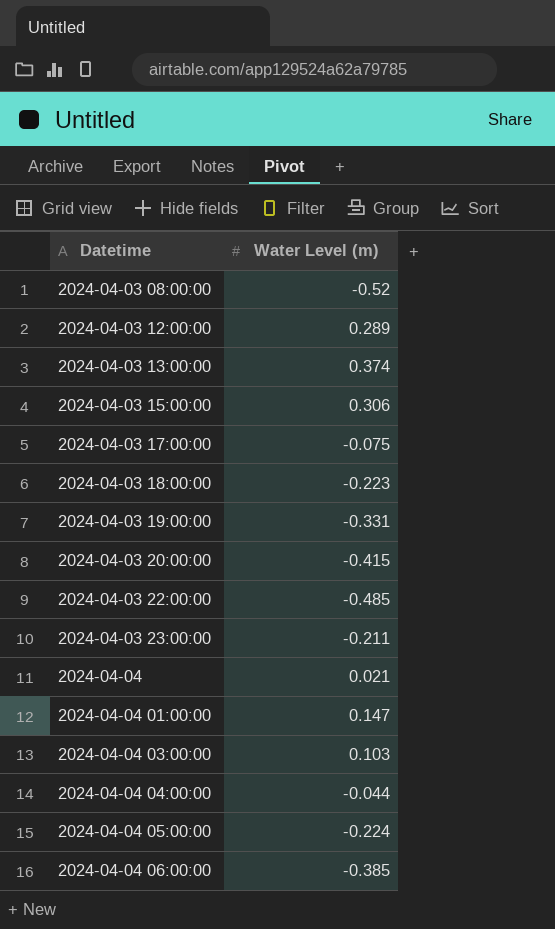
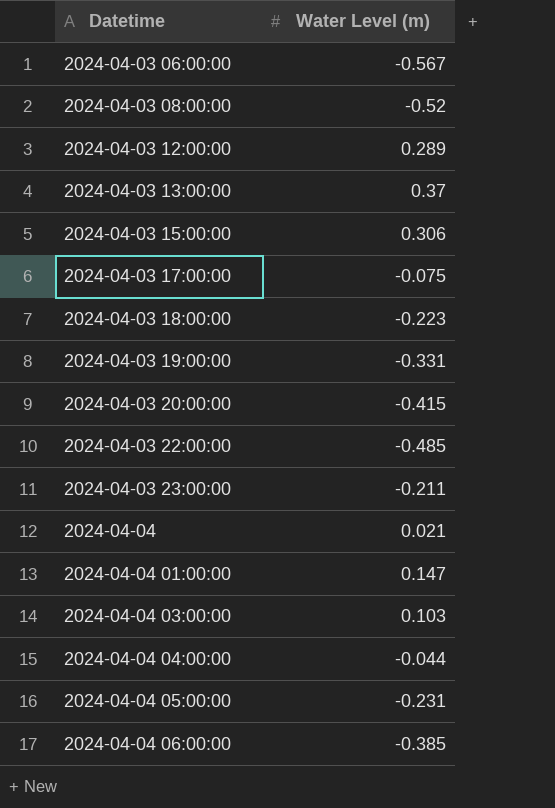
row 2024-04-03 06:00:00: none -> -0.567
2024-04-03 13:00:00 | Water Level (m): 0.374 -> 0.37
2024-04-04 05:00:00 | Water Level (m): -0.224 -> -0.231

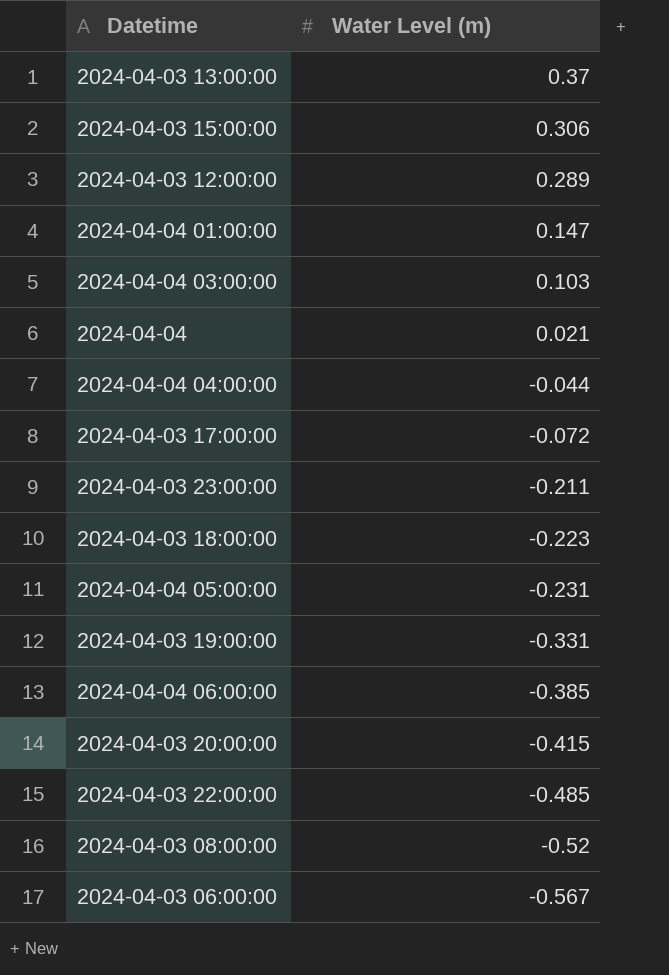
row order: Datetime ascending -> Water Level (m) descending
2024-04-03 17:00:00 | Water Level (m): -0.075 -> -0.072

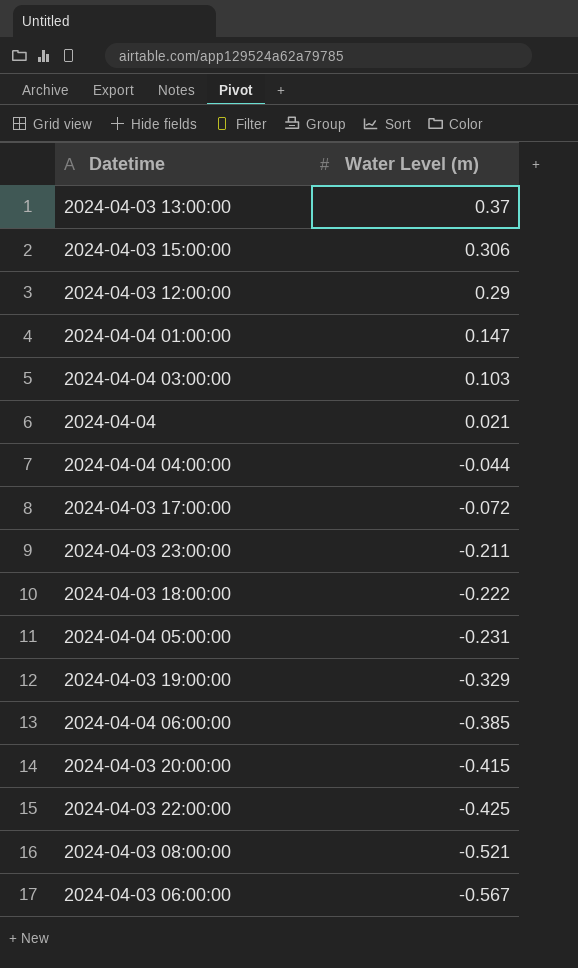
2024-04-03 12:00:00 | Water Level (m): 0.289 -> 0.29
2024-04-03 18:00:00 | Water Level (m): -0.223 -> -0.222
2024-04-03 19:00:00 | Water Level (m): -0.331 -> -0.329
2024-04-03 22:00:00 | Water Level (m): -0.485 -> -0.425
2024-04-03 08:00:00 | Water Level (m): -0.52 -> -0.521

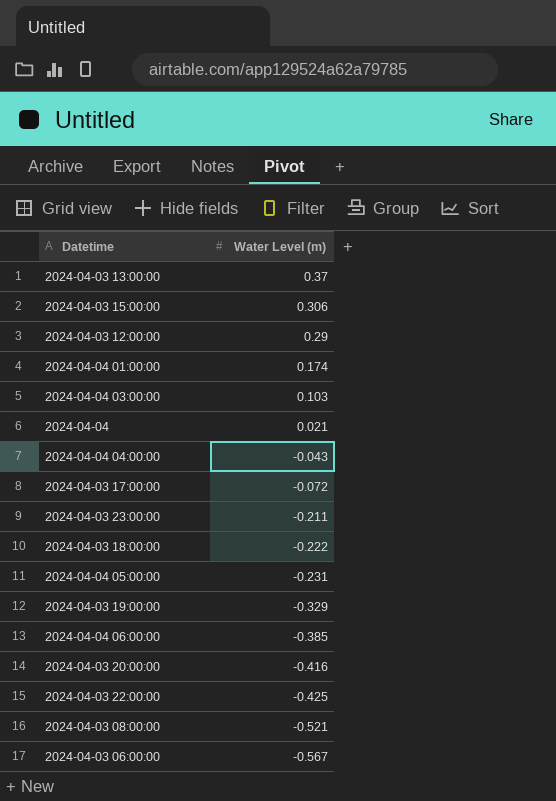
2024-04-04 01:00:00 | Water Level (m): 0.147 -> 0.174
2024-04-04 04:00:00 | Water Level (m): -0.044 -> -0.043
2024-04-03 20:00:00 | Water Level (m): -0.415 -> -0.416

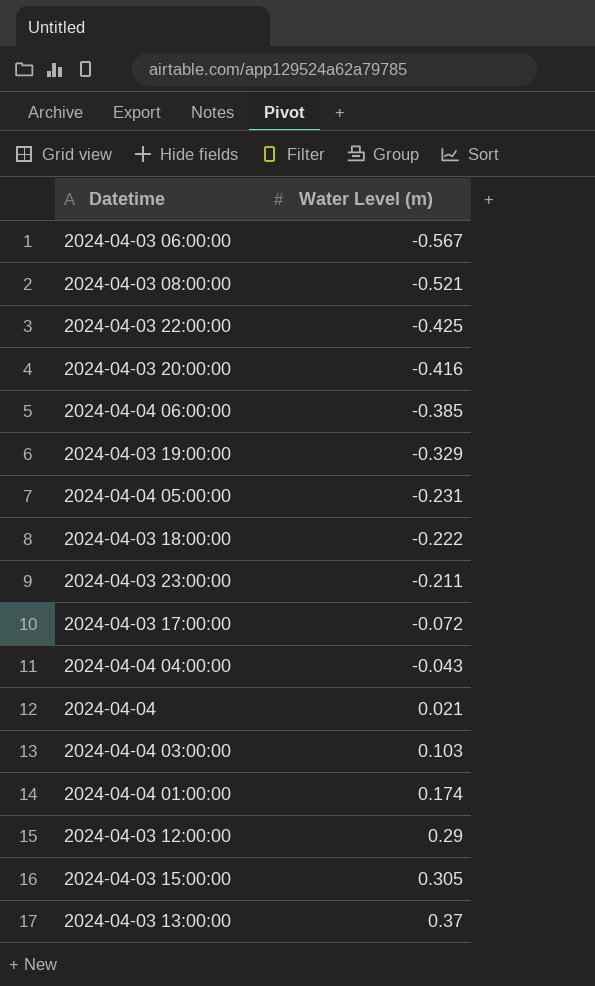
row order: Water Level (m) descending -> Water Level (m) ascending
2024-04-03 15:00:00 | Water Level (m): 0.306 -> 0.305

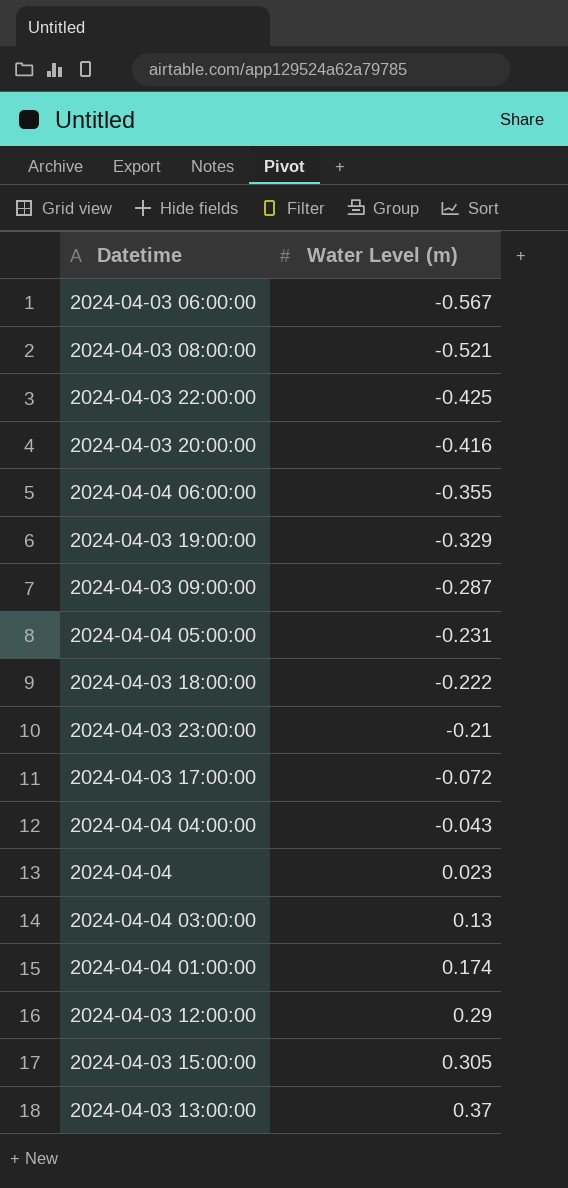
2024-04-04 06:00:00 | Water Level (m): -0.385 -> -0.355
row 2024-04-03 09:00:00: none -> -0.287
2024-04-03 23:00:00 | Water Level (m): -0.211 -> -0.21
2024-04-04 | Water Level (m): 0.021 -> 0.023
2024-04-04 03:00:00 | Water Level (m): 0.103 -> 0.13

